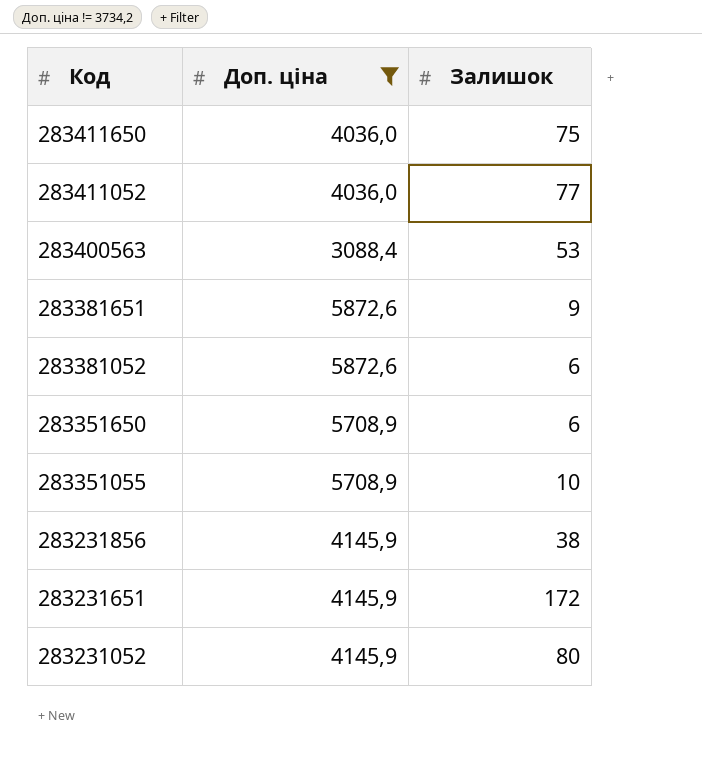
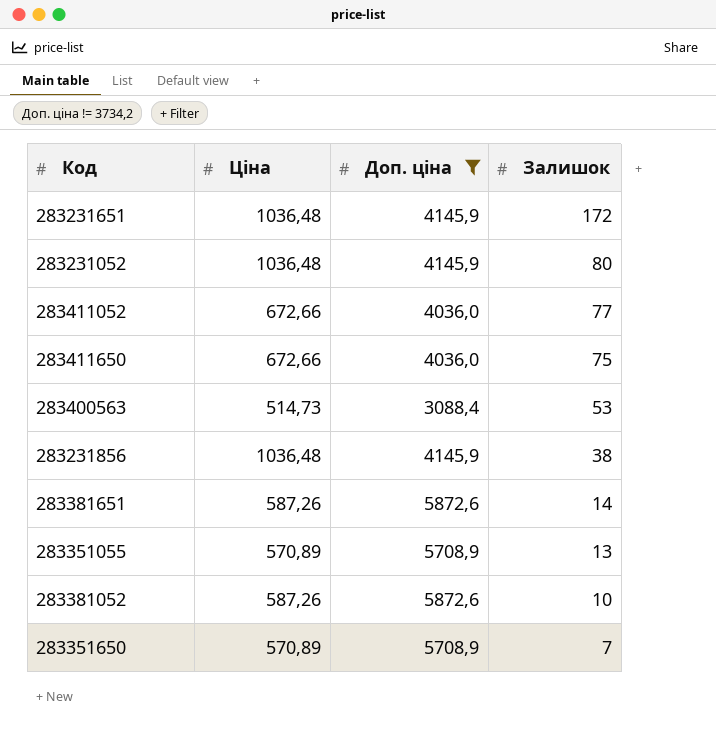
row order: Код descending -> Залишок descending
column Ціна | position: none -> 2
283381651 | Залишок: 9 -> 14
283351055 | Залишок: 10 -> 13
283381052 | Залишок: 6 -> 10
283351650 | Залишок: 6 -> 7

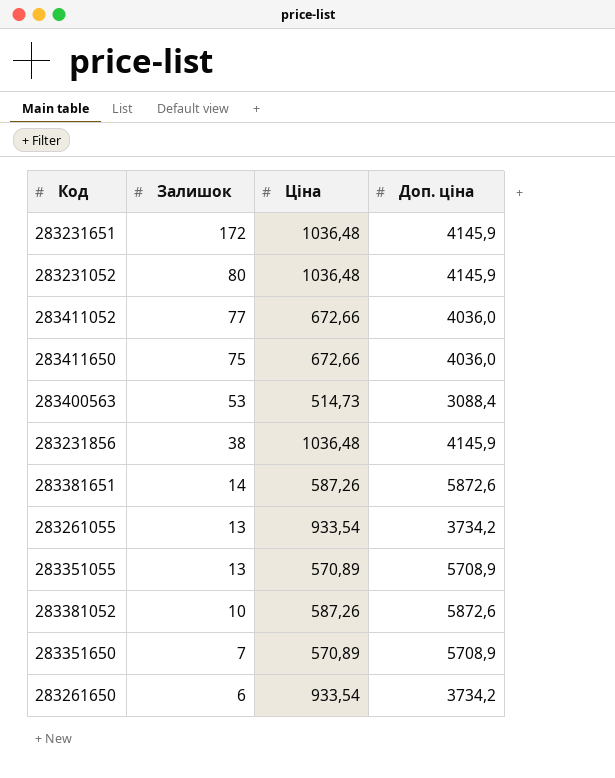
filter: Доп. ціна != 3734,2 -> none
column Залишок | position: 4 -> 2

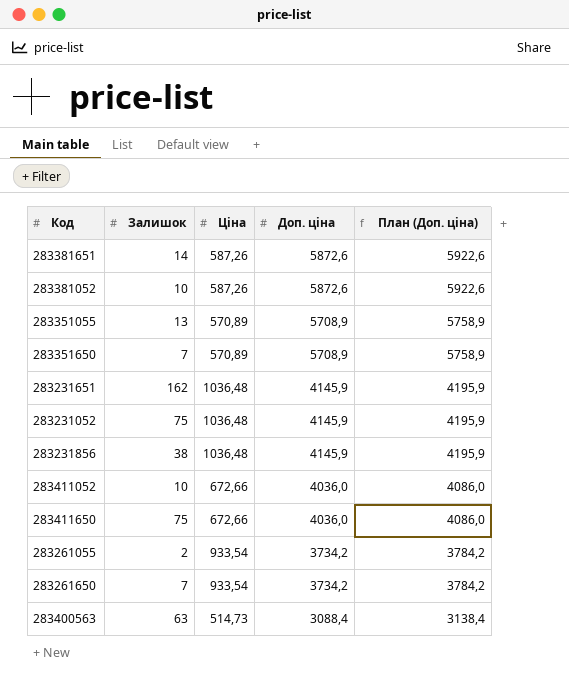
row order: Залишок descending -> Доп. ціна descending
column План (Доп. ціна) | formula: none -> [Доп. ціна] + 50
283231651 | Залишок: 172 -> 162
283231052 | Залишок: 80 -> 75
283411052 | Залишок: 77 -> 10
283261055 | Залишок: 13 -> 2
283261650 | Залишок: 6 -> 7
283400563 | Залишок: 53 -> 63

